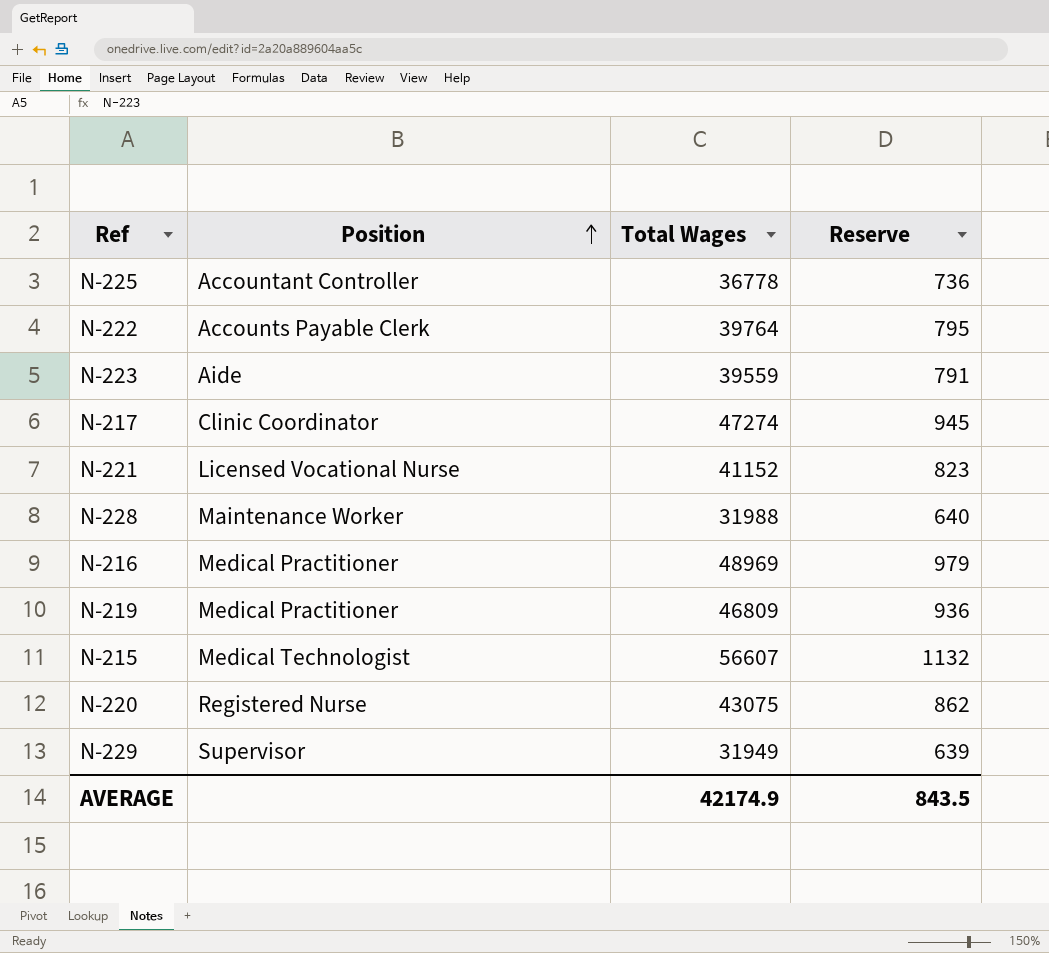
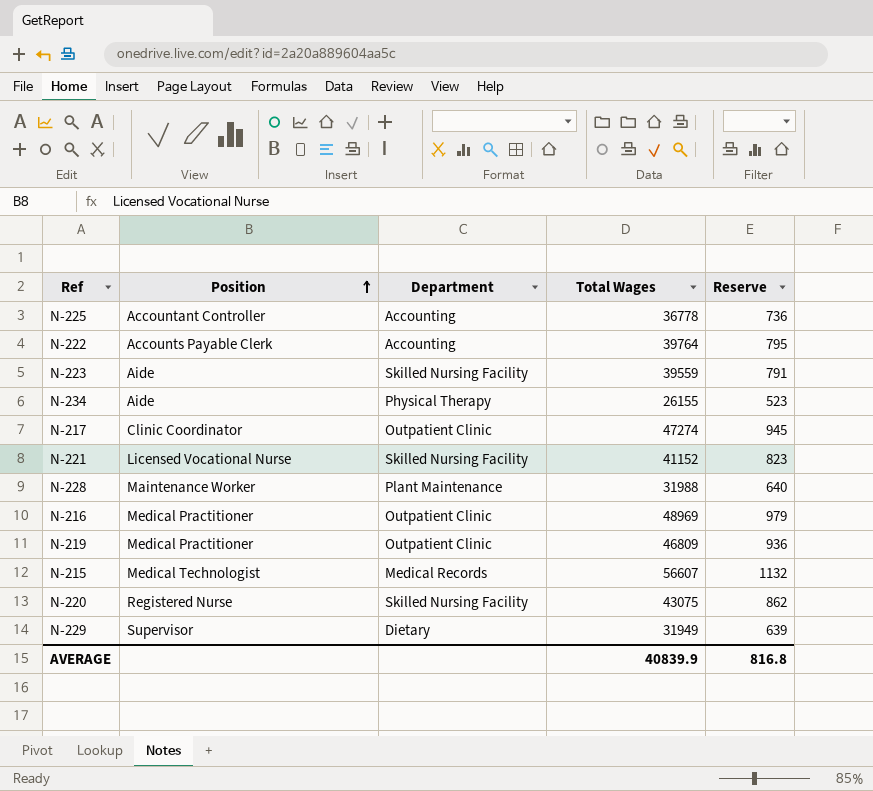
column Department | position: none -> 3
row N-234: none -> Aide | Physical Therapy | 26155 | 523
AVERAGE | Total Wages: 42174.9 -> 40839.9
AVERAGE | Reserve: 843.5 -> 816.8

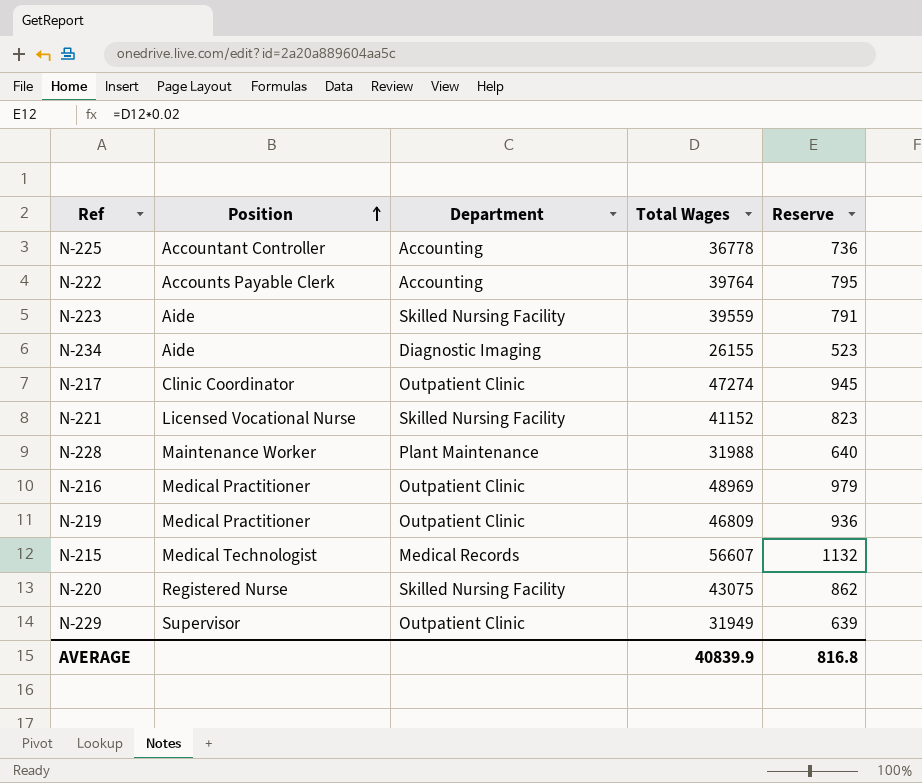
N-234 | Department: Physical Therapy -> Diagnostic Imaging
N-229 | Department: Dietary -> Outpatient Clinic

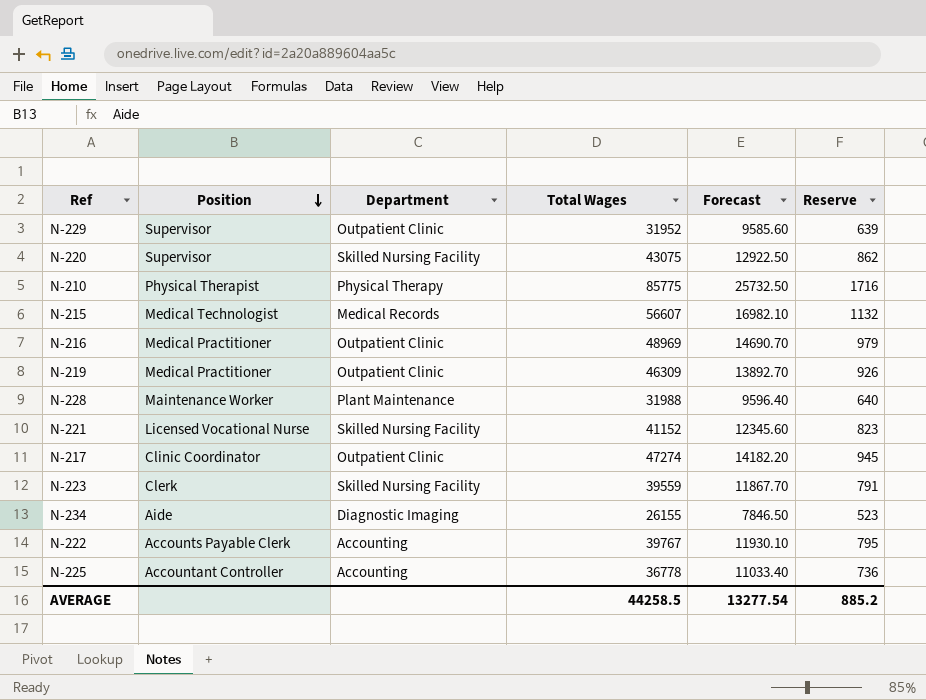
row order: Position ascending -> Position descending
column Forecast | formula: none -> [Total Wages] * 0.3
N-229 | Total Wages: 31949 -> 31952
N-220 | Position: Registered Nurse -> Supervisor
row N-210: none -> Physical Therapist | Physical Therapy | 85775 | 25732.50 | 1716
N-219 | Total Wages: 46809 -> 46309
N-219 | Reserve: 936 -> 926
N-223 | Position: Aide -> Clerk
N-222 | Total Wages: 39764 -> 39767
AVERAGE | Total Wages: 40839.9 -> 44258.5
AVERAGE | Reserve: 816.8 -> 885.2

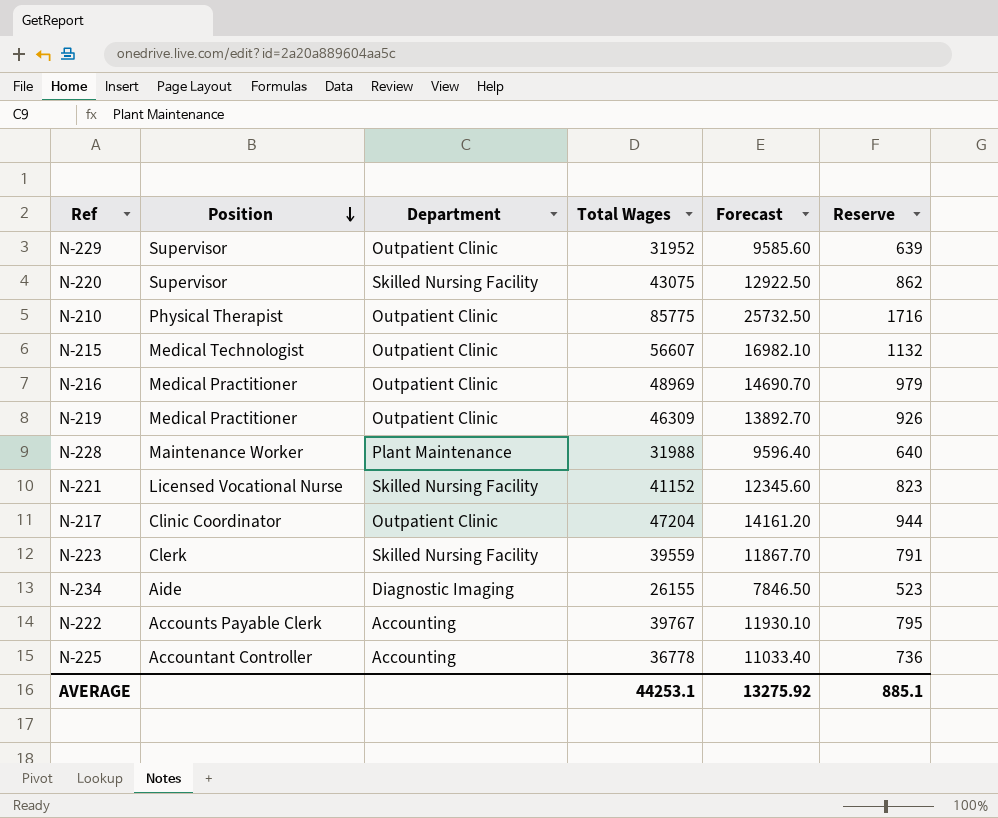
N-210 | Department: Physical Therapy -> Outpatient Clinic
N-215 | Department: Medical Records -> Outpatient Clinic
N-217 | Total Wages: 47274 -> 47204
N-217 | Forecast: 14182.20 -> 14161.20
N-217 | Reserve: 945 -> 944
AVERAGE | Total Wages: 44258.5 -> 44253.1
AVERAGE | Forecast: 13277.54 -> 13275.92
AVERAGE | Reserve: 885.2 -> 885.1

